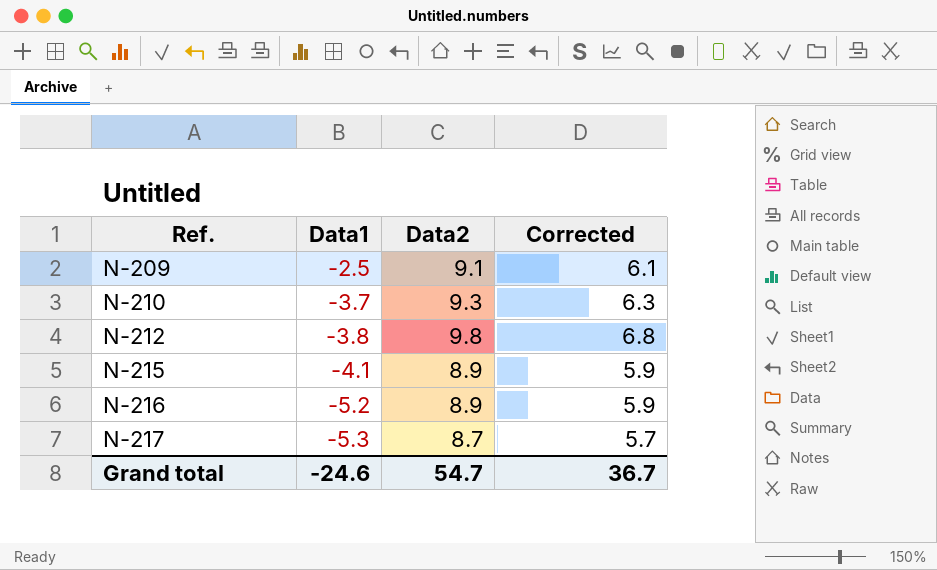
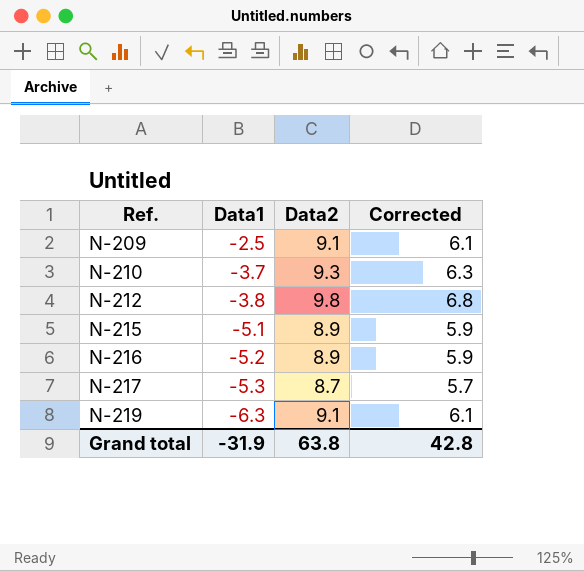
N-215 | Data1: -4.1 -> -5.1
row N-219: none -> -6.3 | 9.1 | 6.1
Grand total | Data1: -24.6 -> -31.9
Grand total | Data2: 54.7 -> 63.8
Grand total | Corrected: 36.7 -> 42.8

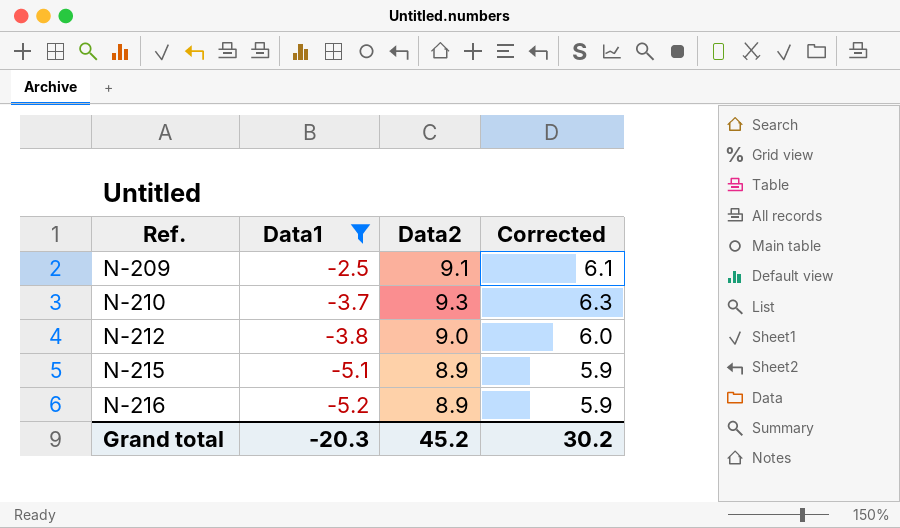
filter: none -> Data1 >= -5.2
N-212 | Data2: 9.8 -> 9.0
N-212 | Corrected: 6.8 -> 6.0
Grand total | Data1: -31.9 -> -20.3
Grand total | Data2: 63.8 -> 45.2
Grand total | Corrected: 42.8 -> 30.2

